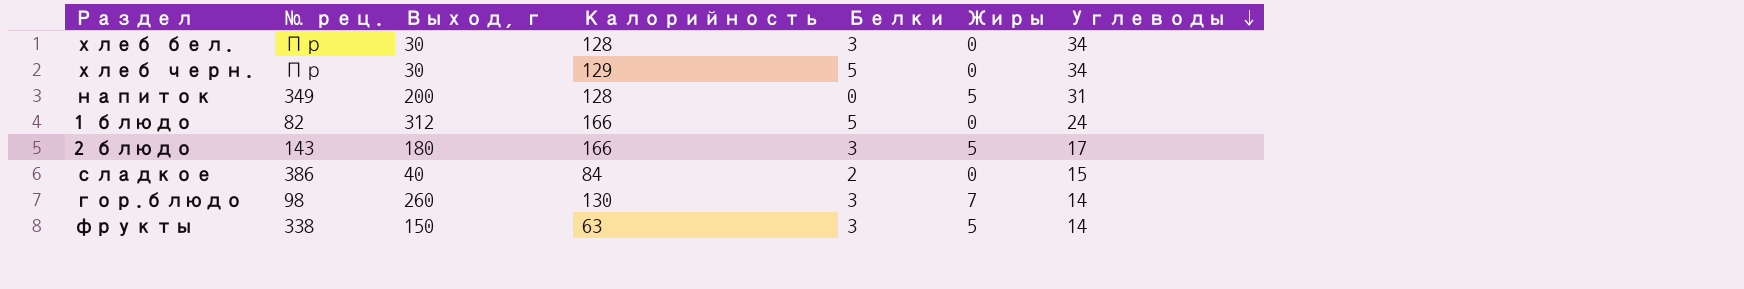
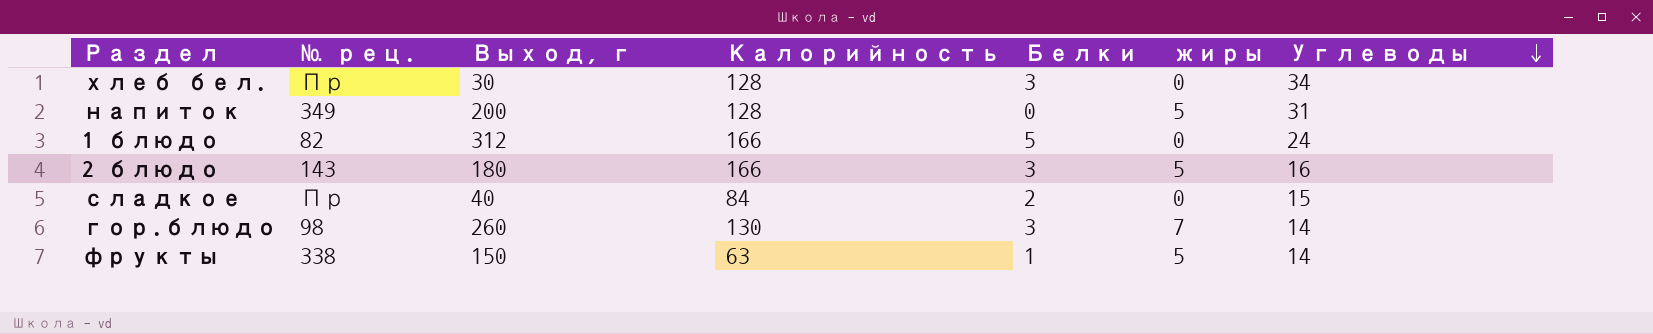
column name: Жиры -> жиры
row хлеб черн.: Пр | 30 | 129 | 5 | 0 | 34 -> none
2 блюдо | Углеводы: 17 -> 16
сладкое | № рец.: 386 -> Пр
фрукты | Белки: 3 -> 1

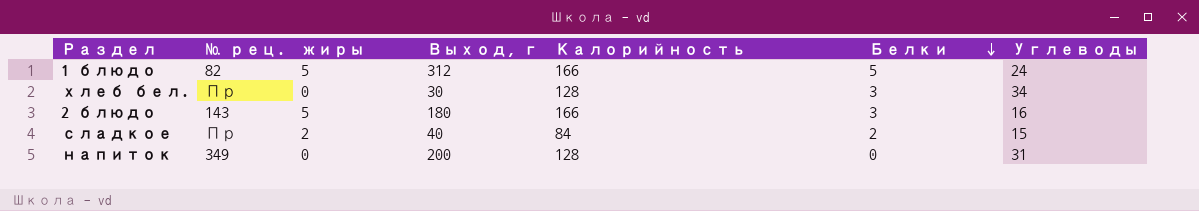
row order: Углеводы descending -> Белки descending
column жиры | position: 6 -> 3
row гор.блюдо: 98 | 260 | 130 | 3 | 7 | 14 -> none
row фрукты: 338 | 150 | 63 | 1 | 5 | 14 -> none
1 блюдо | жиры: 0 -> 5
сладкое | жиры: 0 -> 2
напиток | жиры: 5 -> 0

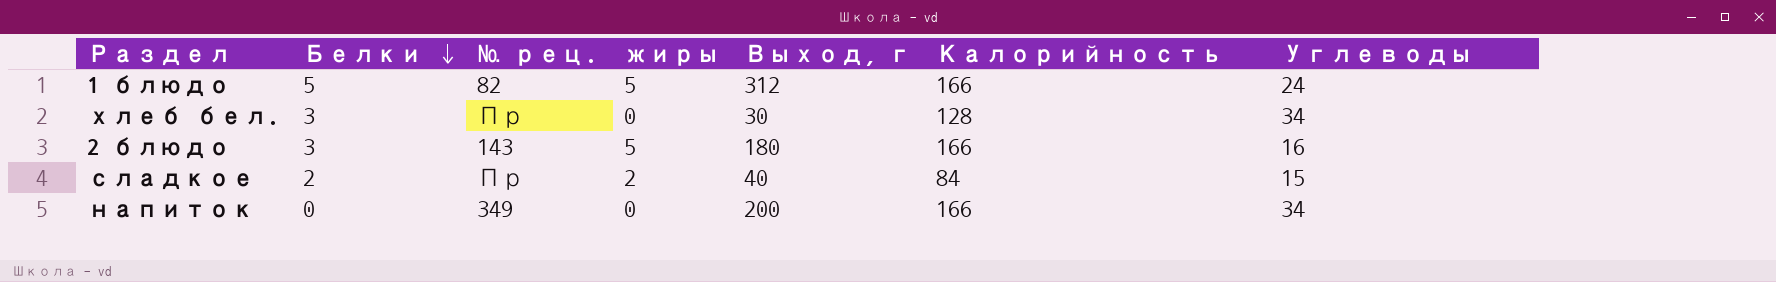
column Белки | position: 6 -> 2
напиток | Калорийность: 128 -> 166
напиток | Углеводы: 31 -> 34

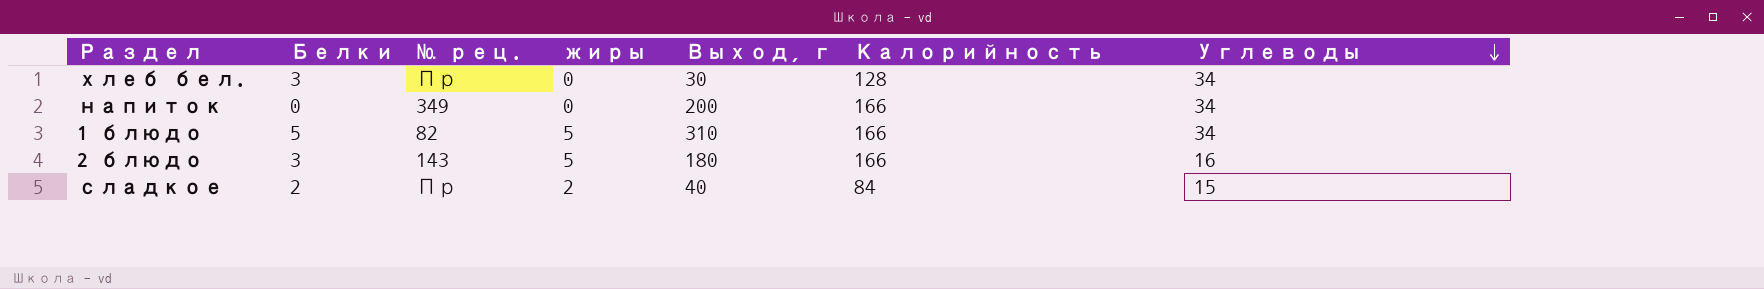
row order: Белки descending -> Углеводы descending
1 блюдо | Выход, г: 312 -> 310
1 блюдо | Углеводы: 24 -> 34

